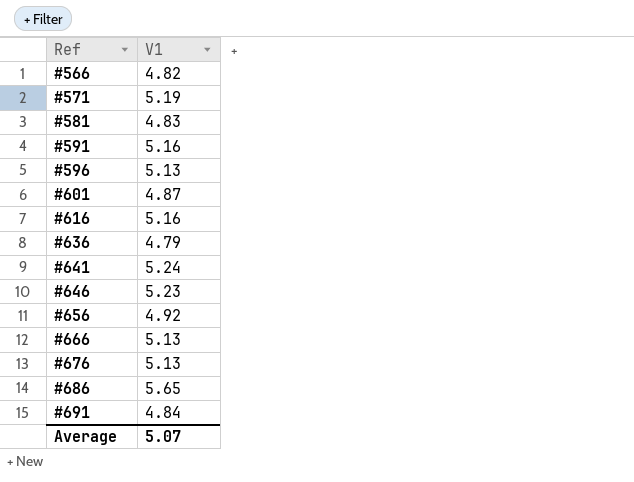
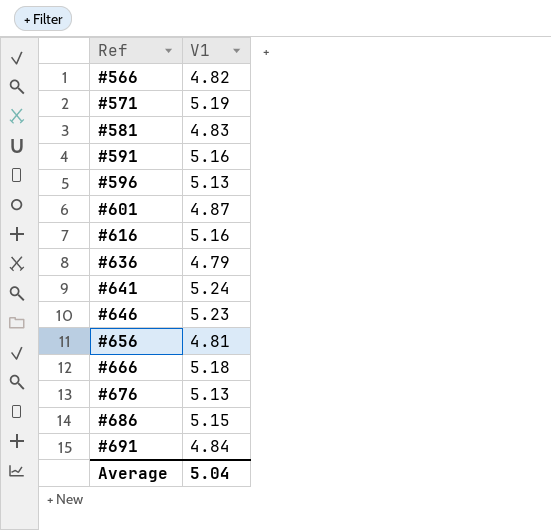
#656 | V1: 4.92 -> 4.81
#666 | V1: 5.13 -> 5.18
#686 | V1: 5.65 -> 5.15
Average | V1: 5.07 -> 5.04

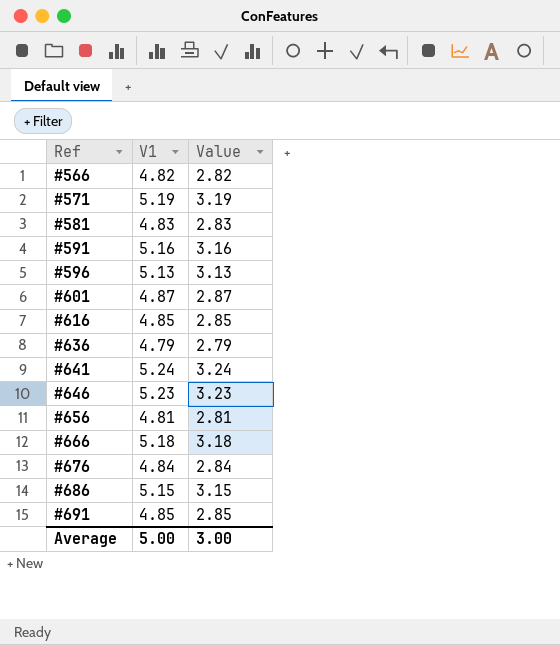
column Value | formula: none -> [V1] - 2
#616 | V1: 5.16 -> 4.85
#676 | V1: 5.13 -> 4.84
#691 | V1: 4.84 -> 4.85
Average | V1: 5.04 -> 5.00

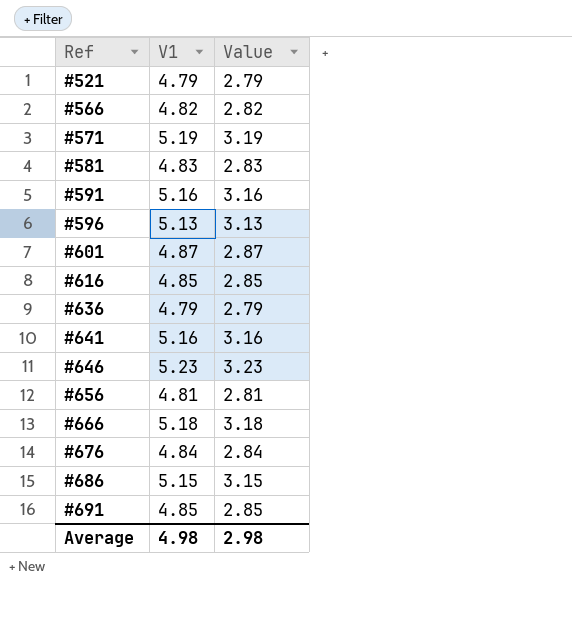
row #521: none -> 4.79 | 2.79
#641 | V1: 5.24 -> 5.16
#641 | Value: 3.24 -> 3.16
Average | V1: 5.00 -> 4.98
Average | Value: 3.00 -> 2.98

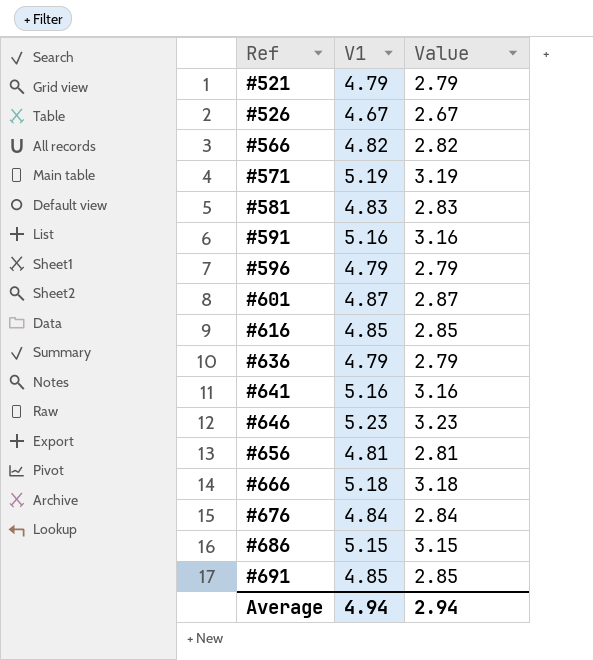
row #526: none -> 4.67 | 2.67
#596 | V1: 5.13 -> 4.79
#596 | Value: 3.13 -> 2.79
Average | V1: 4.98 -> 4.94
Average | Value: 2.98 -> 2.94

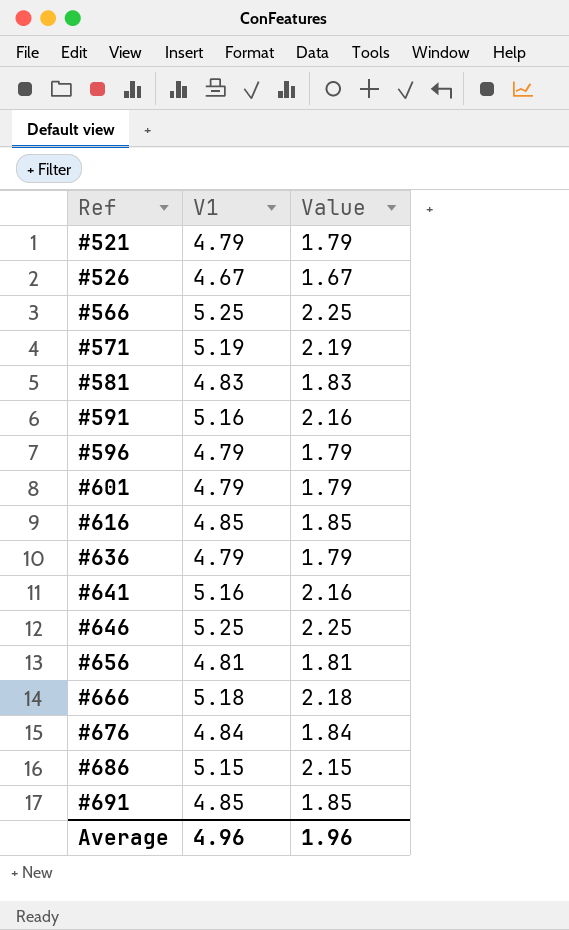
column Value | formula: [V1] - 2 -> [V1] - 3
#566 | V1: 4.82 -> 5.25
#601 | V1: 4.87 -> 4.79
#646 | V1: 5.23 -> 5.25
Average | V1: 4.94 -> 4.96
Average | Value: 2.94 -> 1.96

